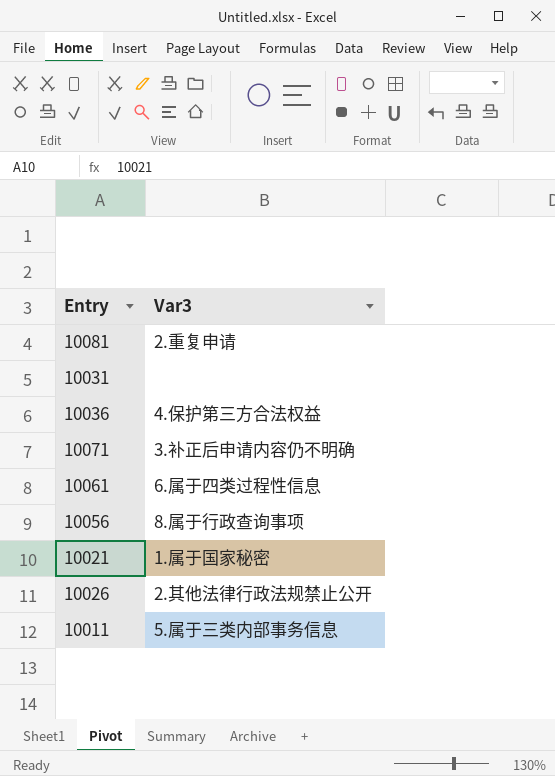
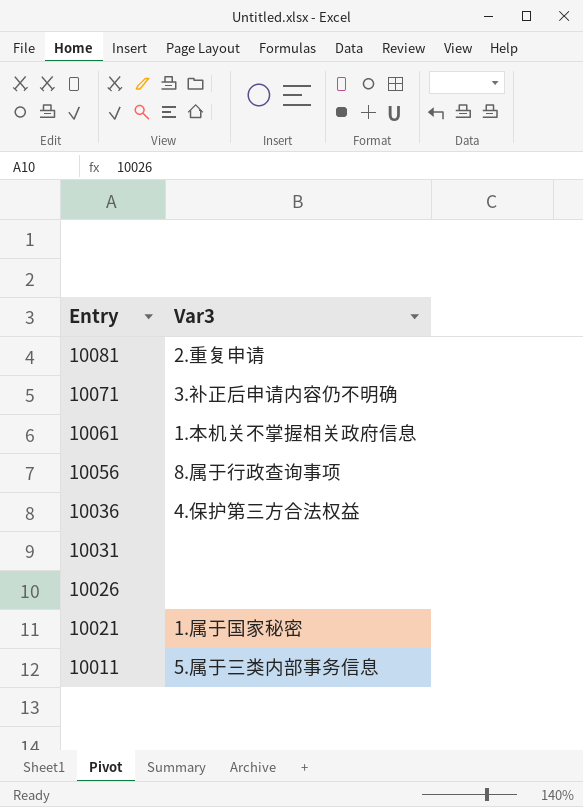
row order: none -> Entry descending
10061 | Var3: 6.属于四类过程性信息 -> 1.本机关不掌握相关政府信息
10026 | Var3: 2.其他法律行政法规禁止公开 -> none

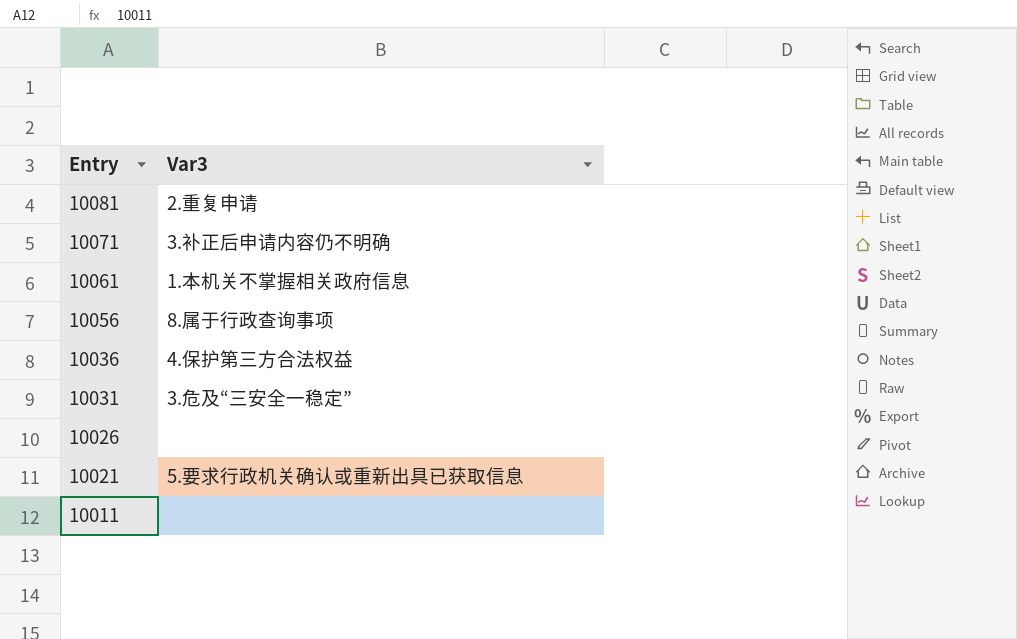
10031 | Var3: none -> 3.危及“三安全一稳定”
10021 | Var3: 1.属于国家秘密 -> 5.要求行政机关确认或重新出具已获取信息
10011 | Var3: 5.属于三类内部事务信息 -> none

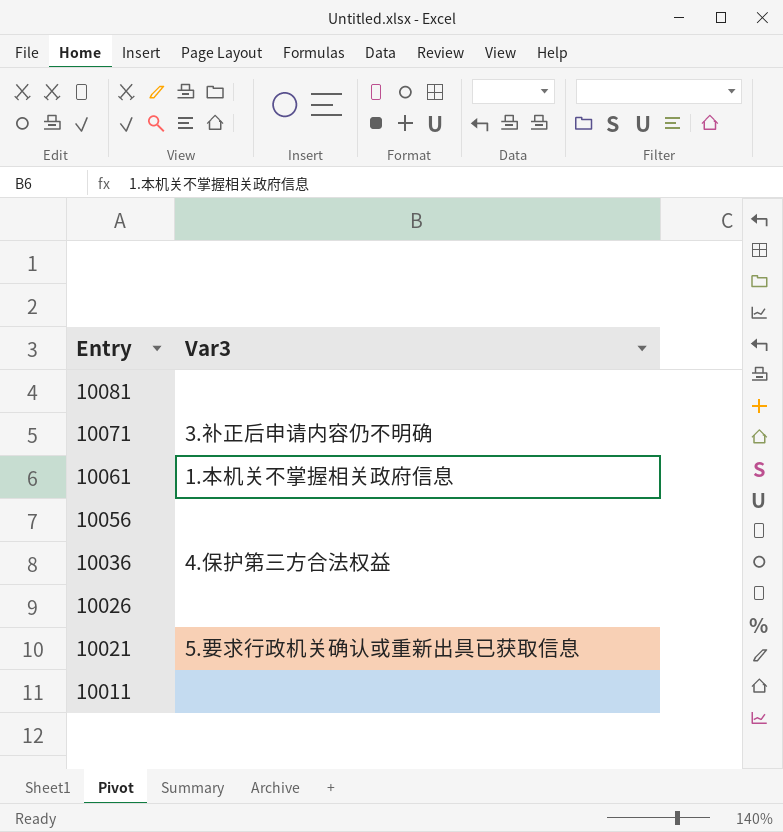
row 10031: 3.危及“三安全一稳定” -> none
10081 | Var3: 2.重复申请 -> none
10056 | Var3: 8.属于行政查询事项 -> none

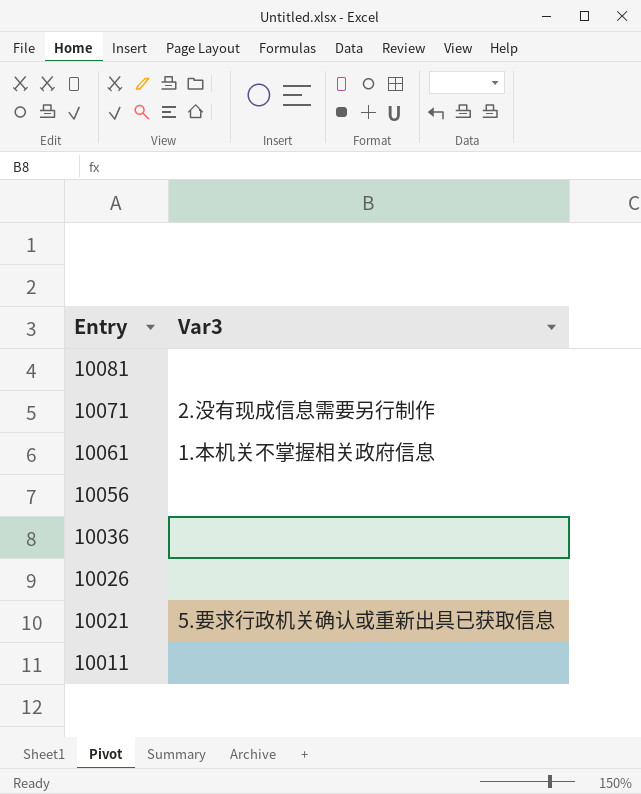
10071 | Var3: 3.补正后申请内容仍不明确 -> 2.没有现成信息需要另行制作
10036 | Var3: 4.保护第三方合法权益 -> none

